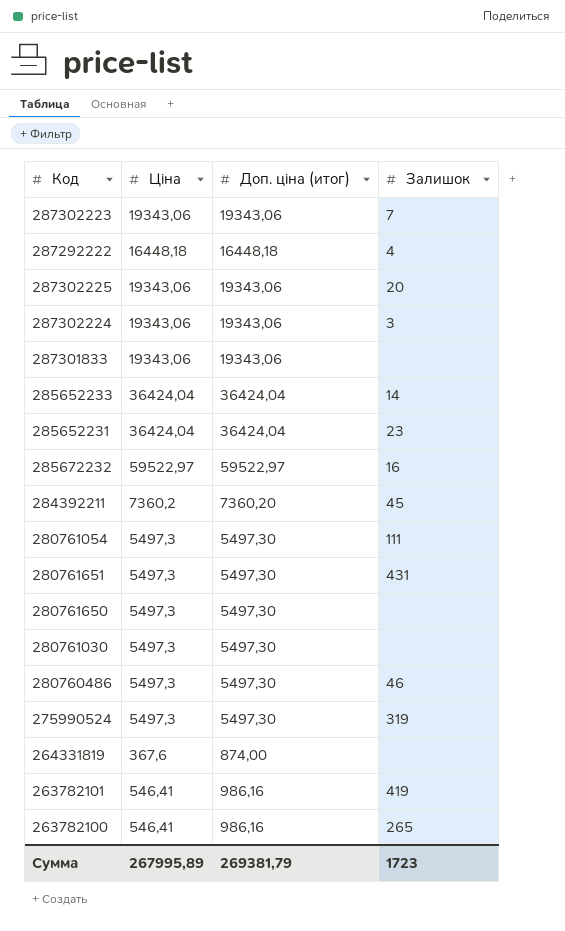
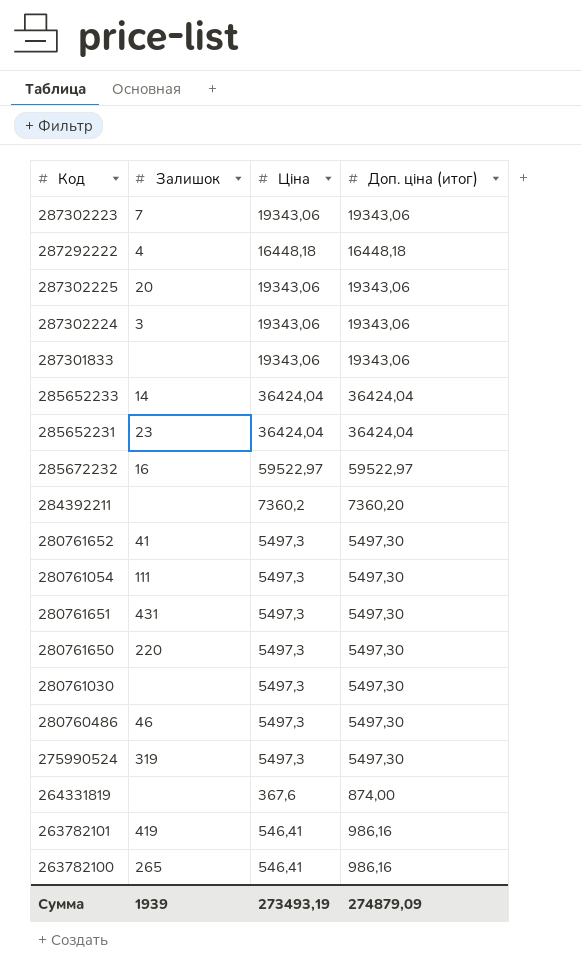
column Залишок | position: 4 -> 2
284392211 | Залишок: 45 -> none
row 280761652: none -> 41 | 5497,3 | 5497,30
280761650 | Залишок: none -> 220
Сумма | Залишок: 1723 -> 1939
Сумма | Ціна: 267995,89 -> 273493,19
Сумма | Доп. ціна (итог): 269381,79 -> 274879,09

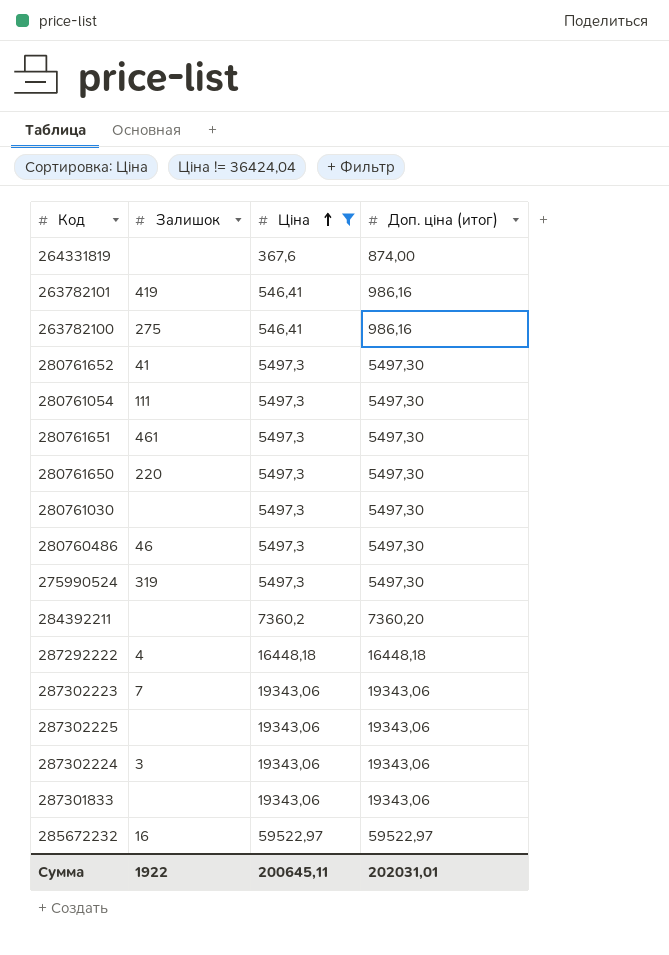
filter: none -> Ціна != 36424,04
row order: none -> Ціна ascending
263782100 | Залишок: 265 -> 275
280761651 | Залишок: 431 -> 461
287302225 | Залишок: 20 -> none
Сумма | Залишок: 1939 -> 1922
Сумма | Ціна: 273493,19 -> 200645,11
Сумма | Доп. ціна (итог): 274879,09 -> 202031,01

